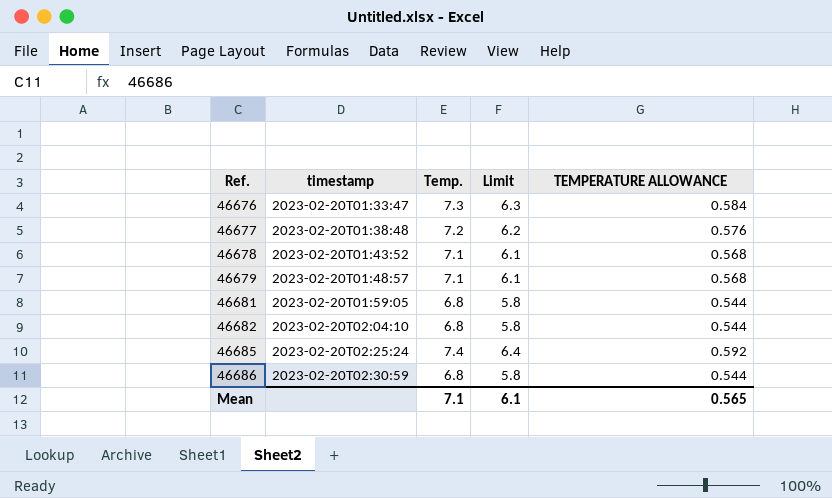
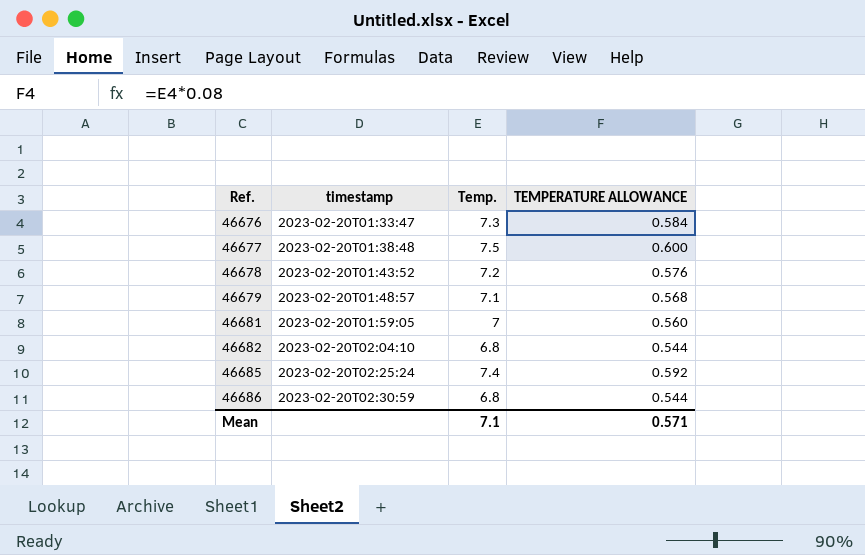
column Limit | formula: [Temp.] - 1 -> none
46677 | Temp.: 7.2 -> 7.5
46677 | TEMPERATURE ALLOWANCE: 0.576 -> 0.600
46678 | Temp.: 7.1 -> 7.2
46678 | TEMPERATURE ALLOWANCE: 0.568 -> 0.576
46681 | Temp.: 6.8 -> 7
46681 | TEMPERATURE ALLOWANCE: 0.544 -> 0.560
Mean | TEMPERATURE ALLOWANCE: 0.565 -> 0.571

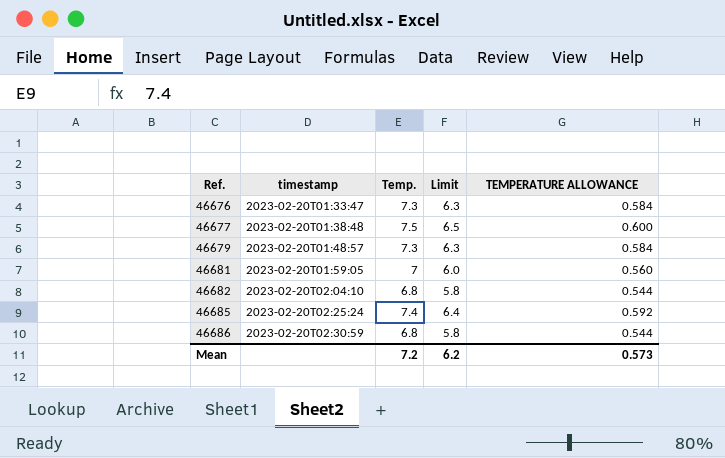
column Limit | formula: none -> [Temp.] - 1
row 46678: 2023-02-20T01:43:52 | 7.2 | 0.576 -> none
46679 | Temp.: 7.1 -> 7.3
46679 | TEMPERATURE ALLOWANCE: 0.568 -> 0.584
Mean | Temp.: 7.1 -> 7.2
Mean | TEMPERATURE ALLOWANCE: 0.571 -> 0.573

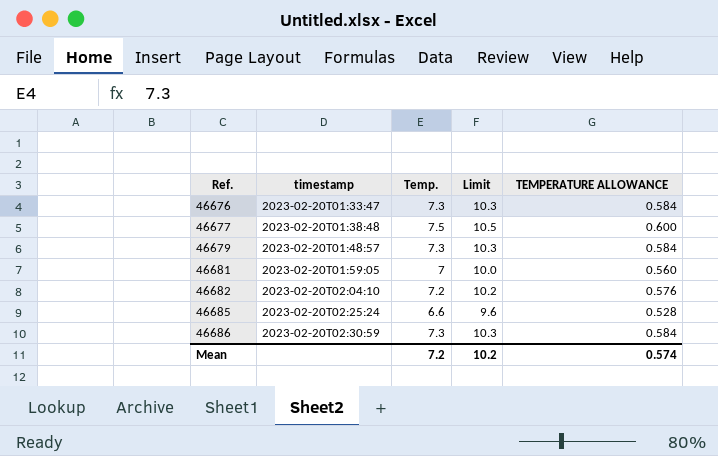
column Limit | formula: [Temp.] - 1 -> [Temp.] + 3
46682 | Temp.: 6.8 -> 7.2
46682 | TEMPERATURE ALLOWANCE: 0.544 -> 0.576
46685 | Temp.: 7.4 -> 6.6
46685 | TEMPERATURE ALLOWANCE: 0.592 -> 0.528
46686 | Temp.: 6.8 -> 7.3
46686 | TEMPERATURE ALLOWANCE: 0.544 -> 0.584
Mean | Limit: 6.2 -> 10.2
Mean | TEMPERATURE ALLOWANCE: 0.573 -> 0.574

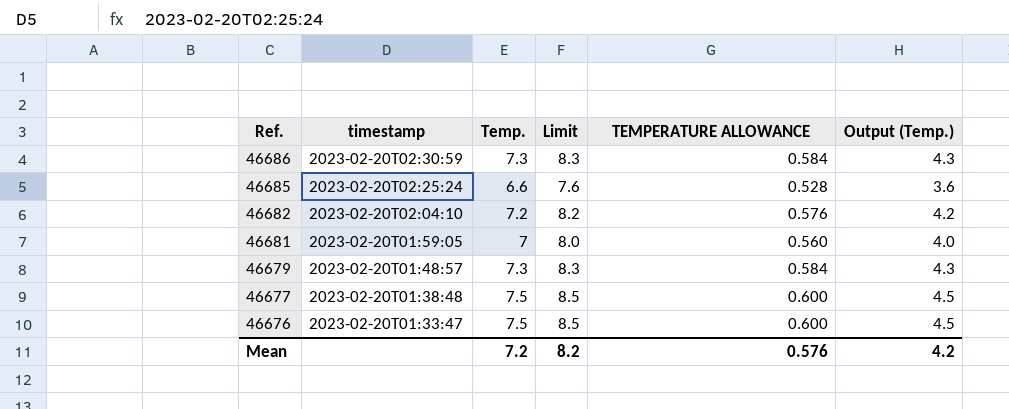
row order: Ref. ascending -> Ref. descending
column Limit | formula: [Temp.] + 3 -> [Temp.] + 1
column Output (Temp.) | formula: none -> [Temp.] - 3
46676 | Temp.: 7.3 -> 7.5
46676 | TEMPERATURE ALLOWANCE: 0.584 -> 0.600
Mean | Limit: 10.2 -> 8.2
Mean | TEMPERATURE ALLOWANCE: 0.574 -> 0.576

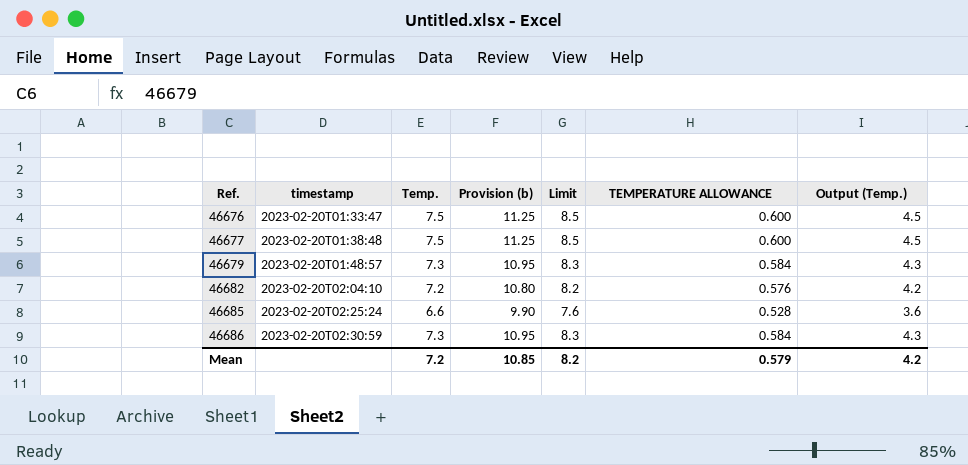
row order: Ref. descending -> Ref. ascending
column Provision (b) | formula: none -> [Temp.] * 1.5
row 46681: 2023-02-20T01:59:05 | 7 | 8.0 | 0.560 | 4.0 -> none
Mean | TEMPERATURE ALLOWANCE: 0.576 -> 0.579

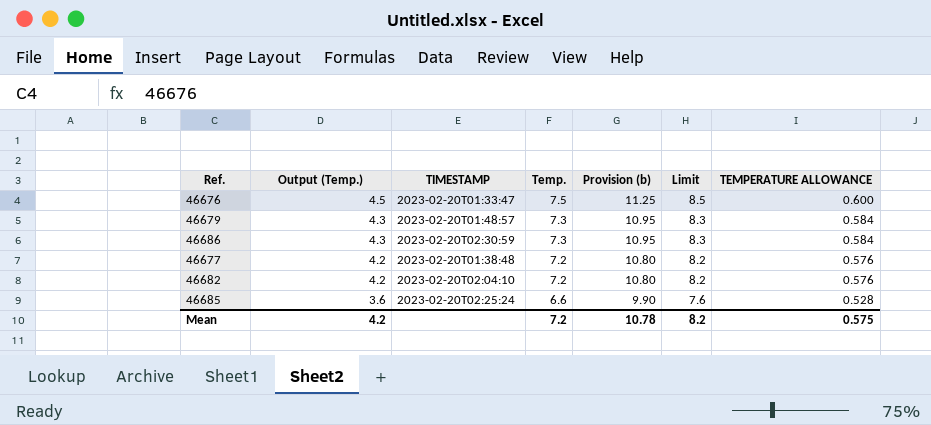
row order: Ref. ascending -> Output (Temp.) descending
column Output (Temp.) | position: 7 -> 2
column name: timestamp -> TIMESTAMP
46677 | Output (Temp.): 4.5 -> 4.2
46677 | Temp.: 7.5 -> 7.2
46677 | Provision (b): 11.25 -> 10.80
46677 | Limit: 8.5 -> 8.2
46677 | TEMPERATURE ALLOWANCE: 0.600 -> 0.576
Mean | Provision (b): 10.85 -> 10.78
Mean | TEMPERATURE ALLOWANCE: 0.579 -> 0.575

